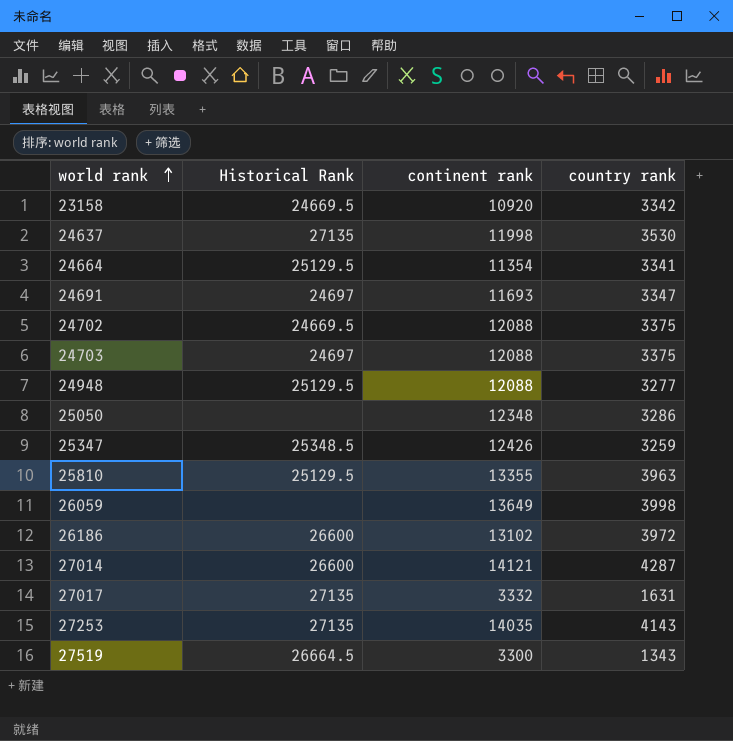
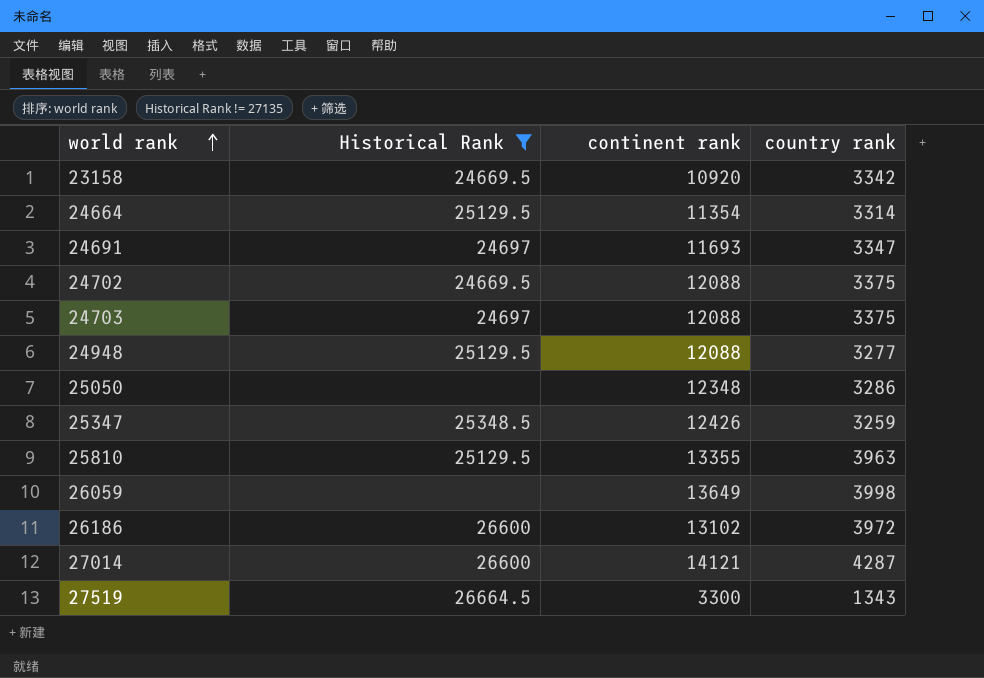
filter: none -> Historical Rank != 27135
24664 | country rank: 3341 -> 3314

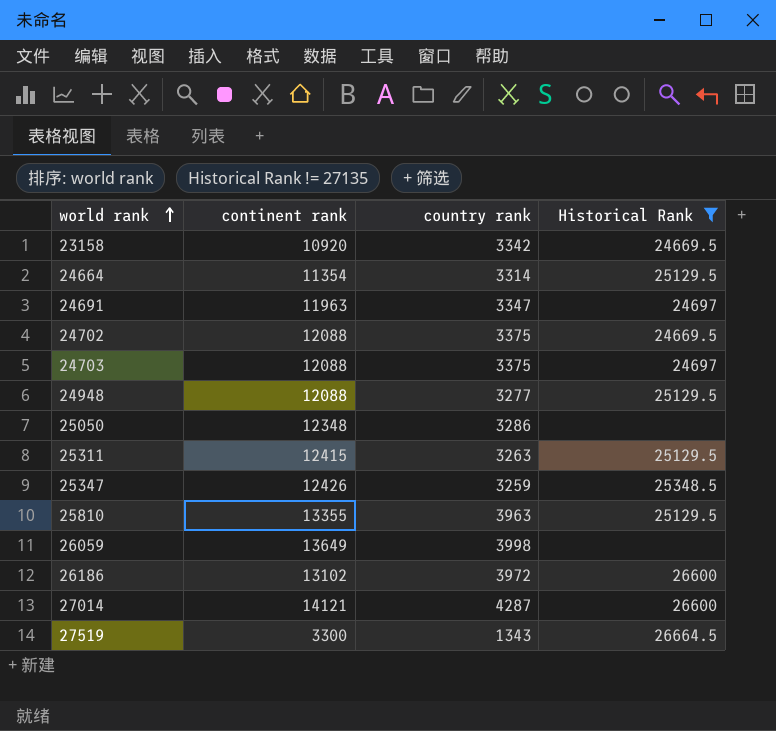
column Historical Rank | position: 2 -> 4
24691 | continent rank: 11693 -> 11963
row 25311: none -> 12415 | 3263 | 25129.5

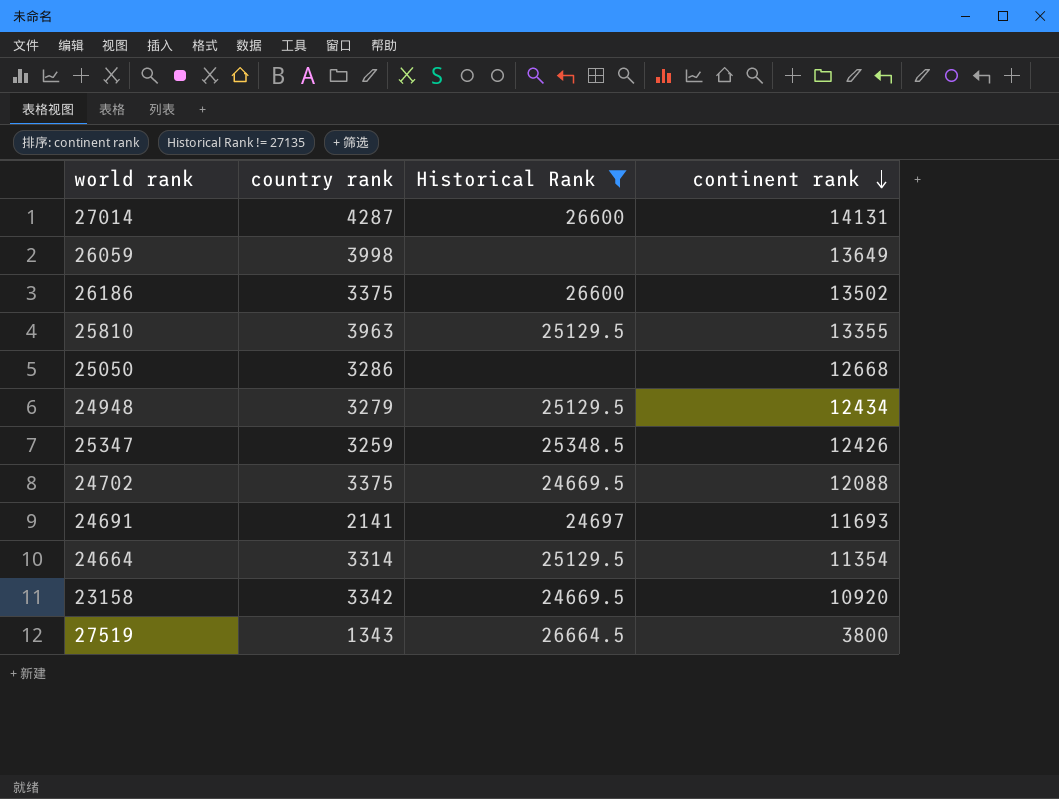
row order: world rank ascending -> continent rank descending
column continent rank | position: 2 -> 4
row 24703: 12088 | 3375 | 24697 -> none
row 25311: 12415 | 3263 | 25129.5 -> none
27014 | continent rank: 14121 -> 14131
26186 | country rank: 3972 -> 3375
26186 | continent rank: 13102 -> 13502
25050 | continent rank: 12348 -> 12668
24948 | country rank: 3277 -> 3279
24948 | continent rank: 12088 -> 12434
24691 | country rank: 3347 -> 2141
24691 | continent rank: 11963 -> 11693
27519 | continent rank: 3300 -> 3800

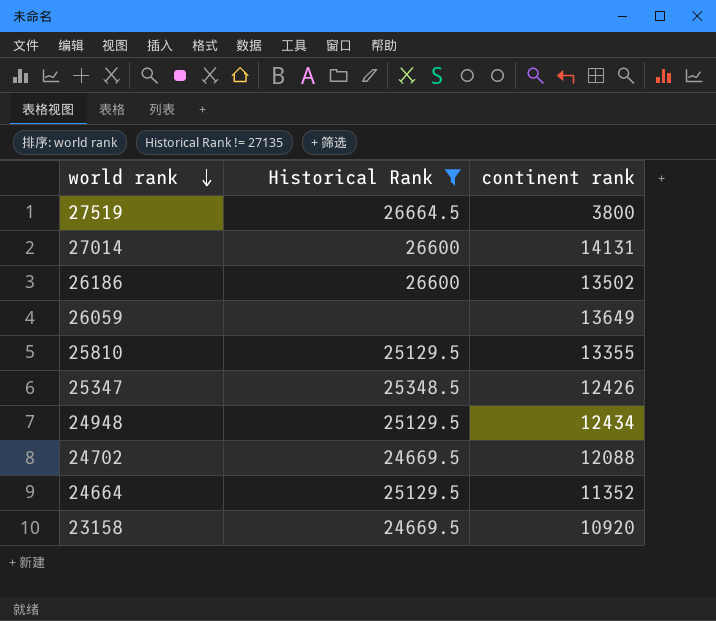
row order: continent rank descending -> world rank descending
column country rank | position: 2 -> none
row 25050: 3286 | none | 12668 -> none
row 24691: 2141 | 24697 | 11693 -> none
24664 | continent rank: 11354 -> 11352

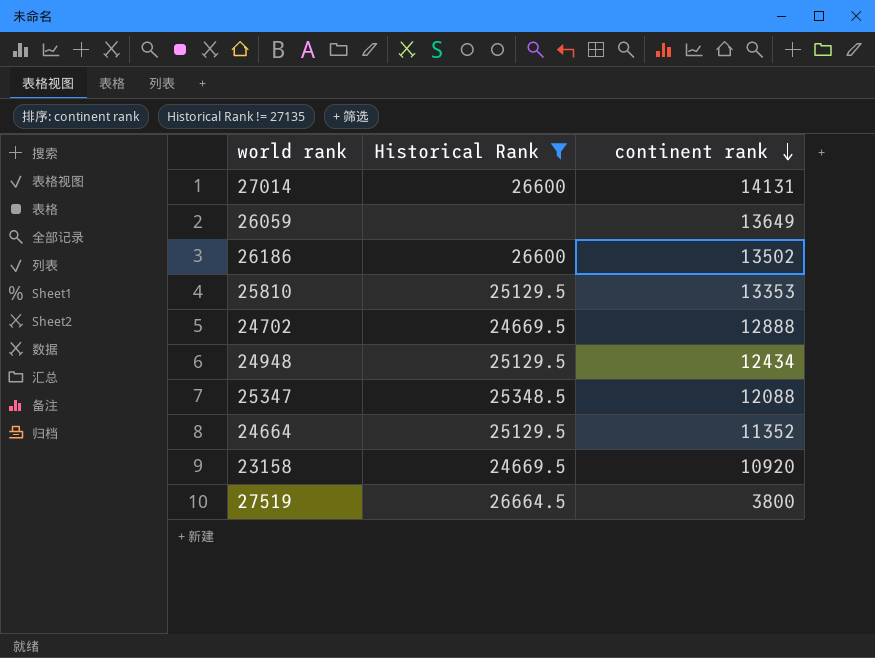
row order: world rank descending -> continent rank descending
25810 | continent rank: 13355 -> 13353
24702 | continent rank: 12088 -> 12888
25347 | continent rank: 12426 -> 12088

